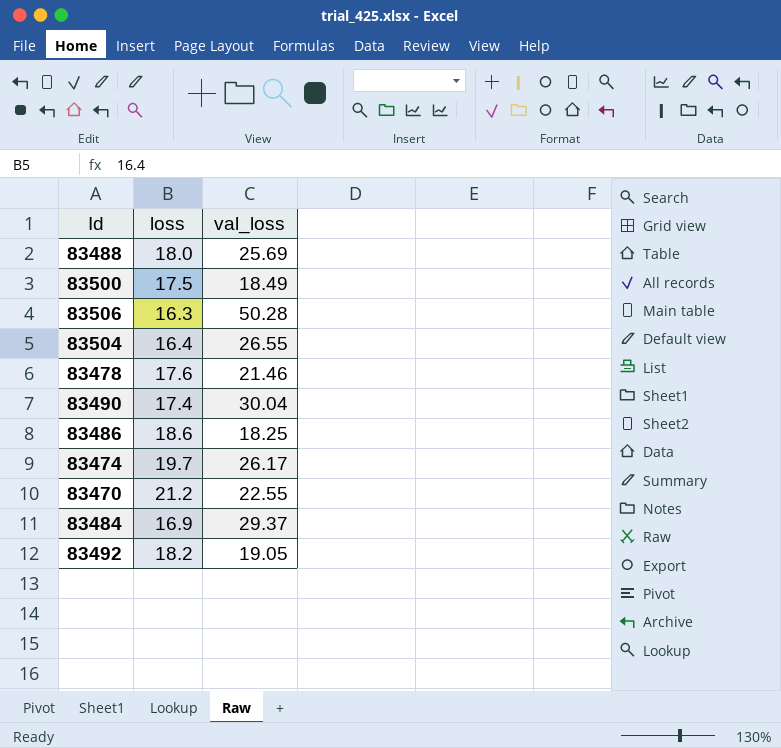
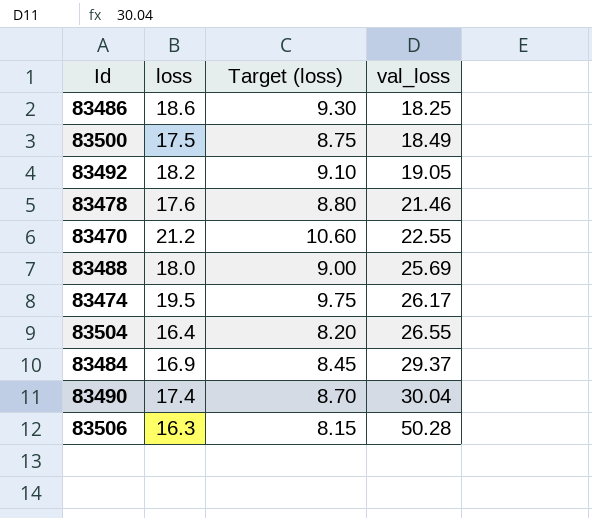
row order: none -> val_loss ascending
column Target (loss) | formula: none -> [loss] * 0.5
83474 | loss: 19.7 -> 19.5

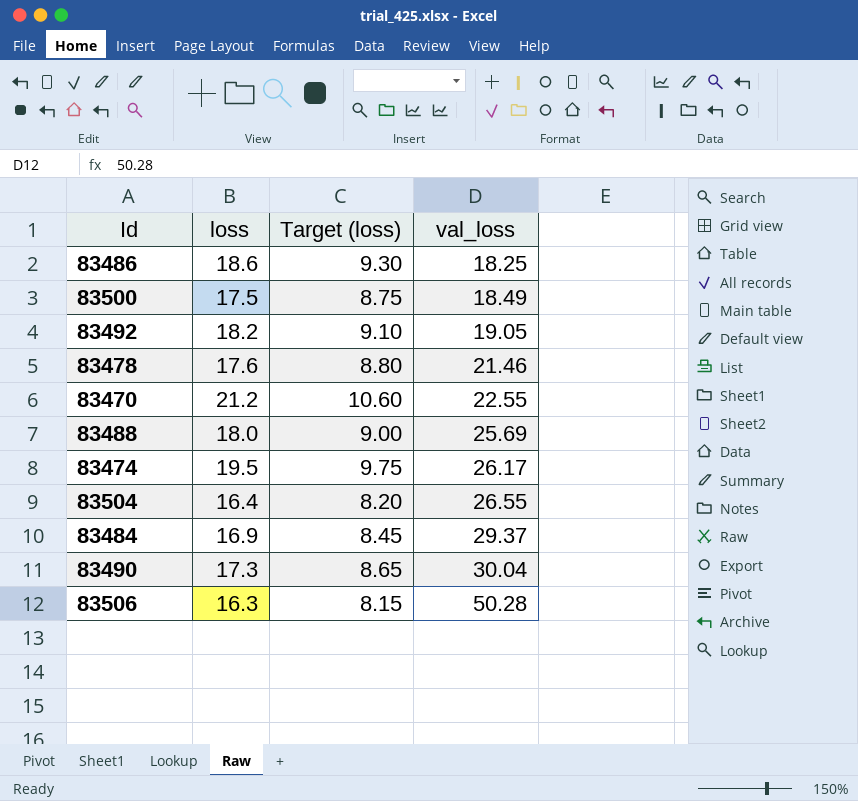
83490 | loss: 17.4 -> 17.3
83490 | Target (loss): 8.70 -> 8.65

